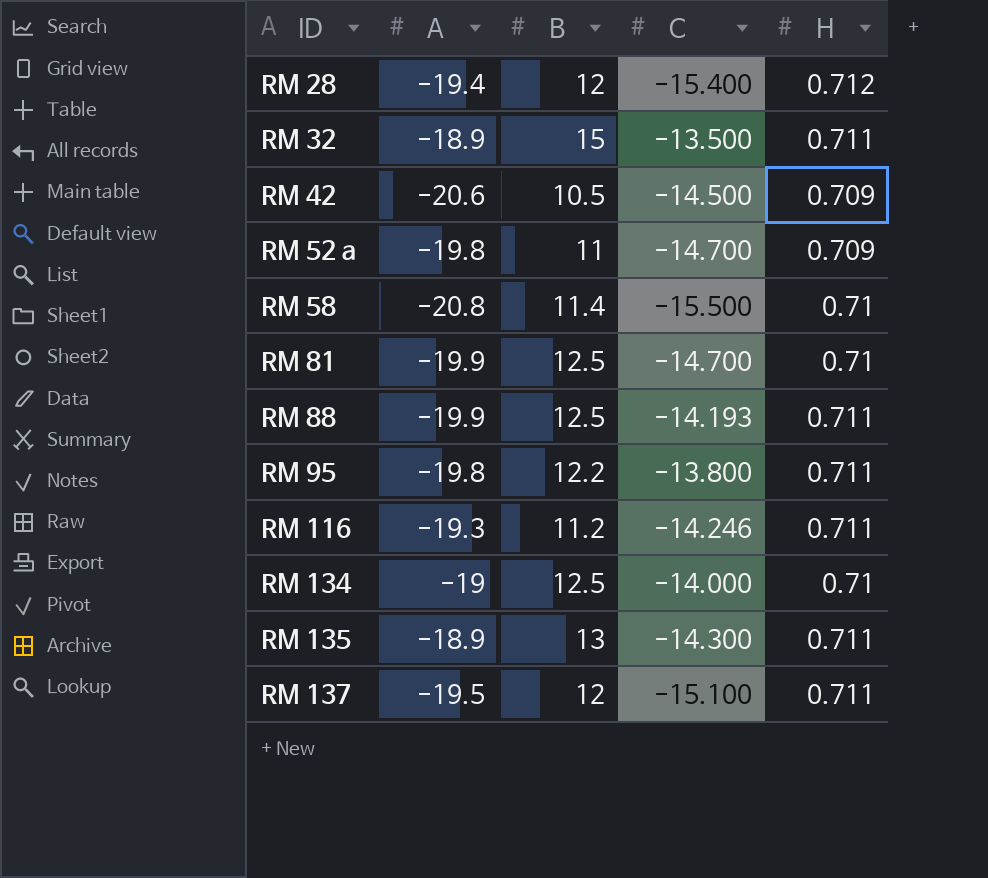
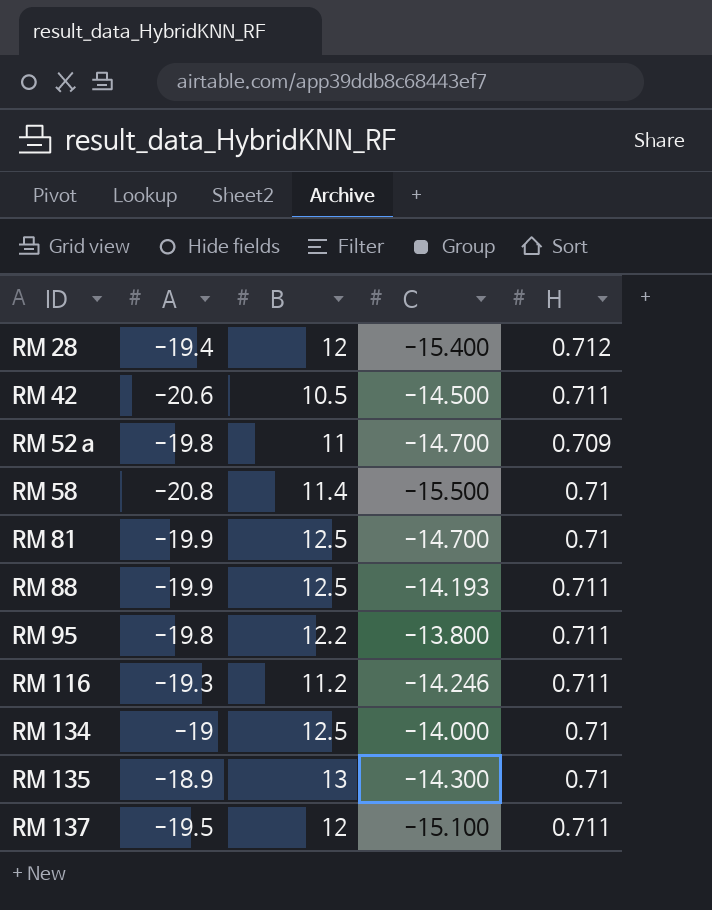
row RM 32: -18.9 | 15 | -13.500 | 0.711 -> none
RM 42 | H: 0.709 -> 0.711
RM 135 | H: 0.711 -> 0.71

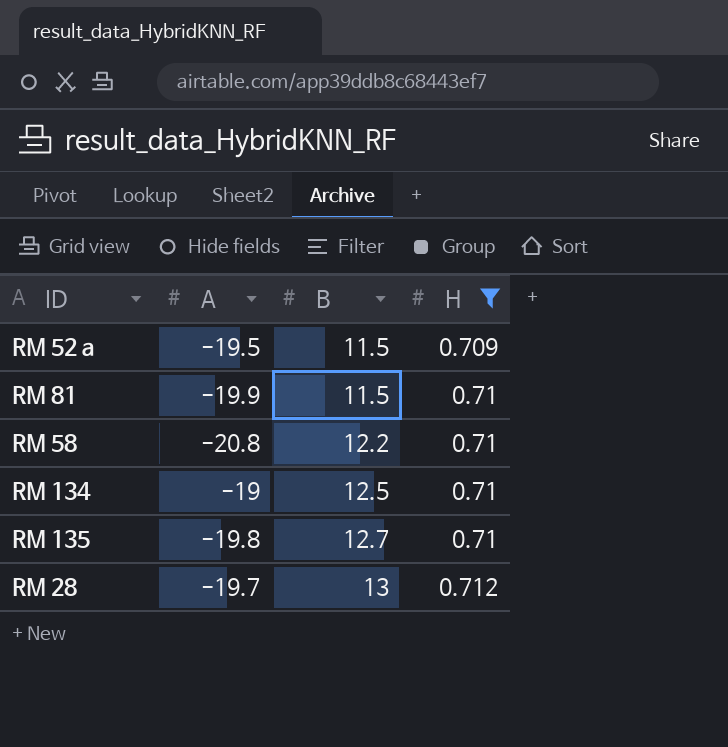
filter: none -> H != 0.711
row order: ID ascending -> B ascending
column C | position: 4 -> none
RM 52 a | A: -19.8 -> -19.5
RM 52 a | B: 11 -> 11.5
RM 81 | B: 12.5 -> 11.5
RM 58 | B: 11.4 -> 12.2
RM 135 | A: -18.9 -> -19.8
RM 135 | B: 13 -> 12.7
RM 28 | A: -19.4 -> -19.7
RM 28 | B: 12 -> 13

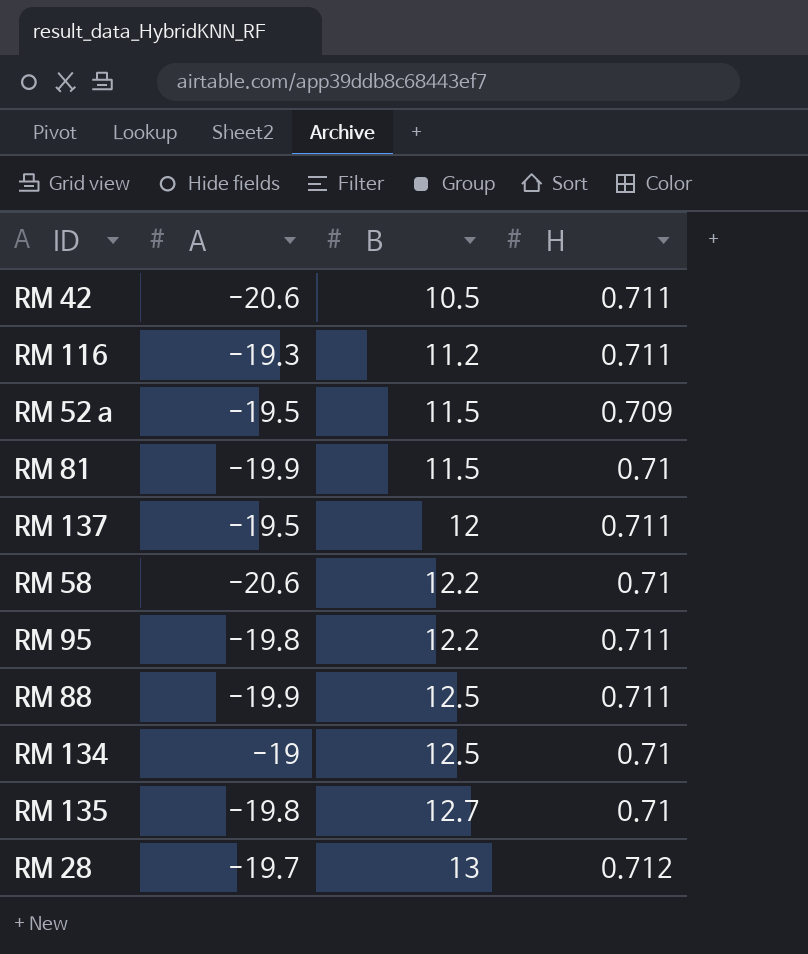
filter: H != 0.711 -> none
RM 58 | A: -20.8 -> -20.6

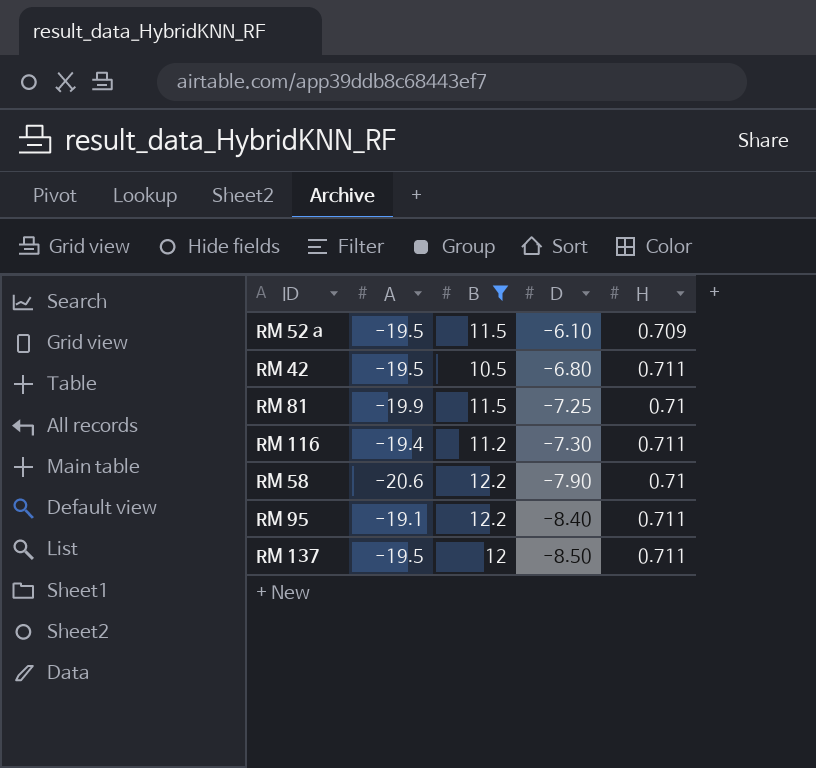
filter: none -> B <= 12.2
row order: B ascending -> D descending
column D | position: none -> 4
RM 42 | A: -20.6 -> -19.5
RM 116 | A: -19.3 -> -19.4
RM 95 | A: -19.8 -> -19.1

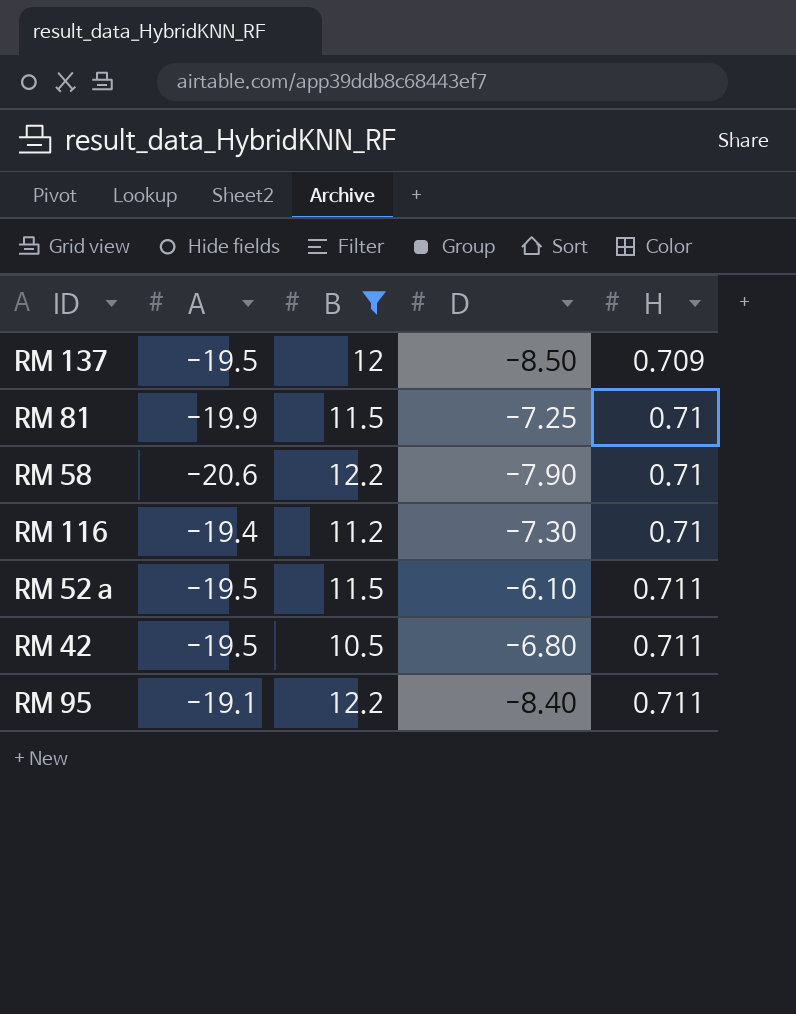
row order: D descending -> H ascending
RM 137 | H: 0.711 -> 0.709
RM 116 | H: 0.711 -> 0.71
RM 52 a | H: 0.709 -> 0.711

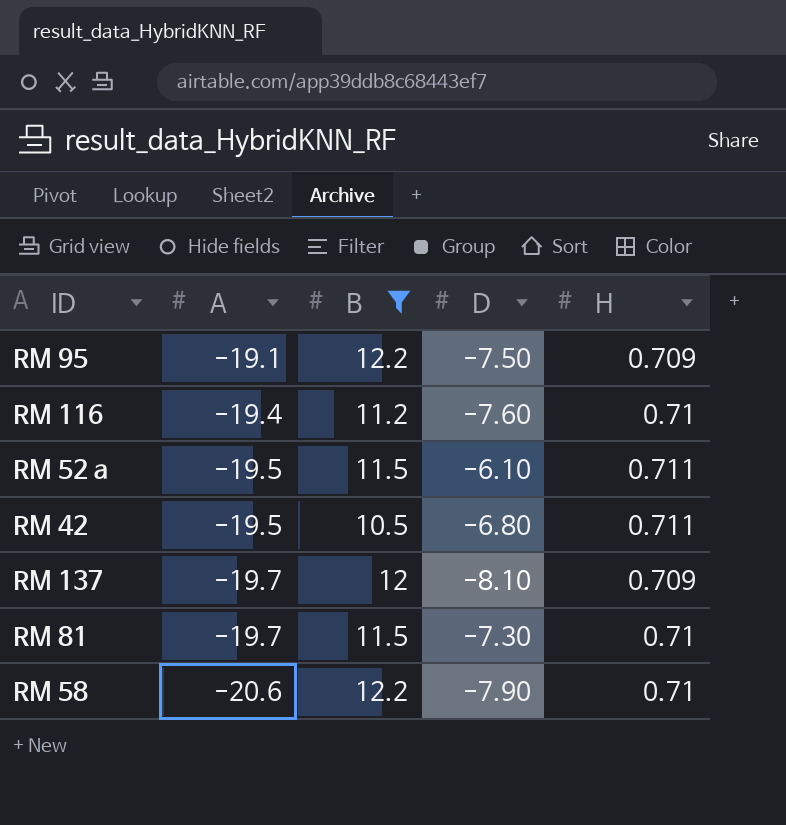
row order: H ascending -> A descending
RM 95 | D: -8.40 -> -7.50
RM 95 | H: 0.711 -> 0.709
RM 116 | D: -7.30 -> -7.60
RM 137 | A: -19.5 -> -19.7
RM 137 | D: -8.50 -> -8.10
RM 81 | A: -19.9 -> -19.7
RM 81 | D: -7.25 -> -7.30

